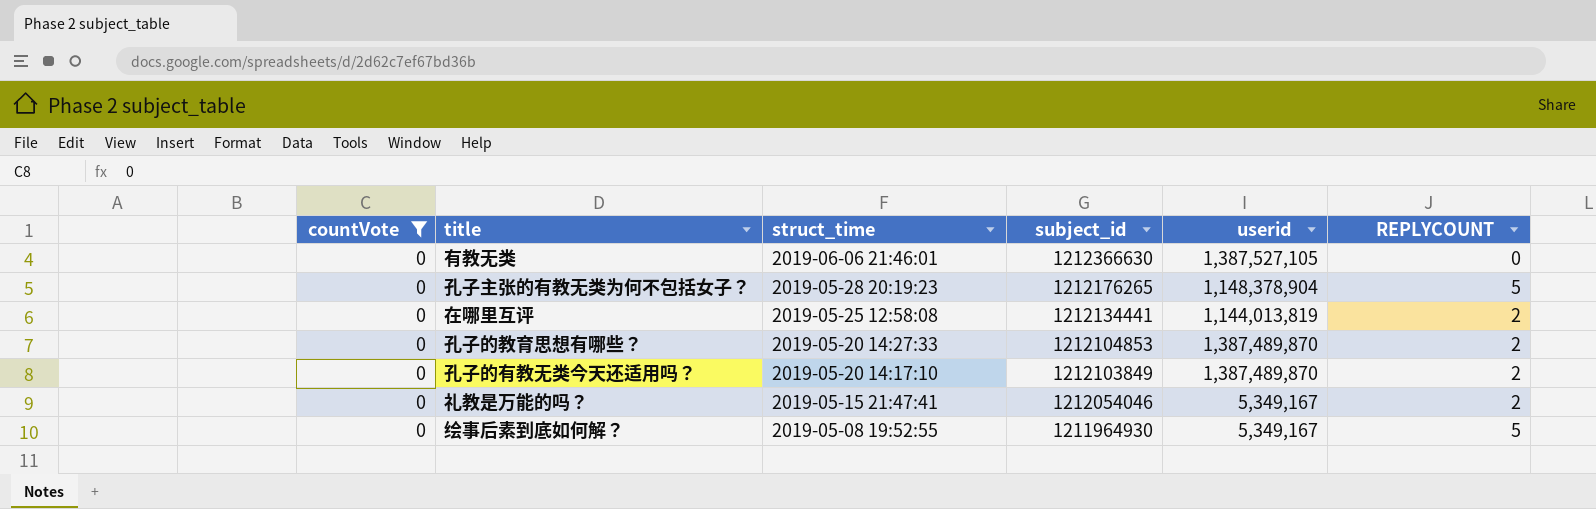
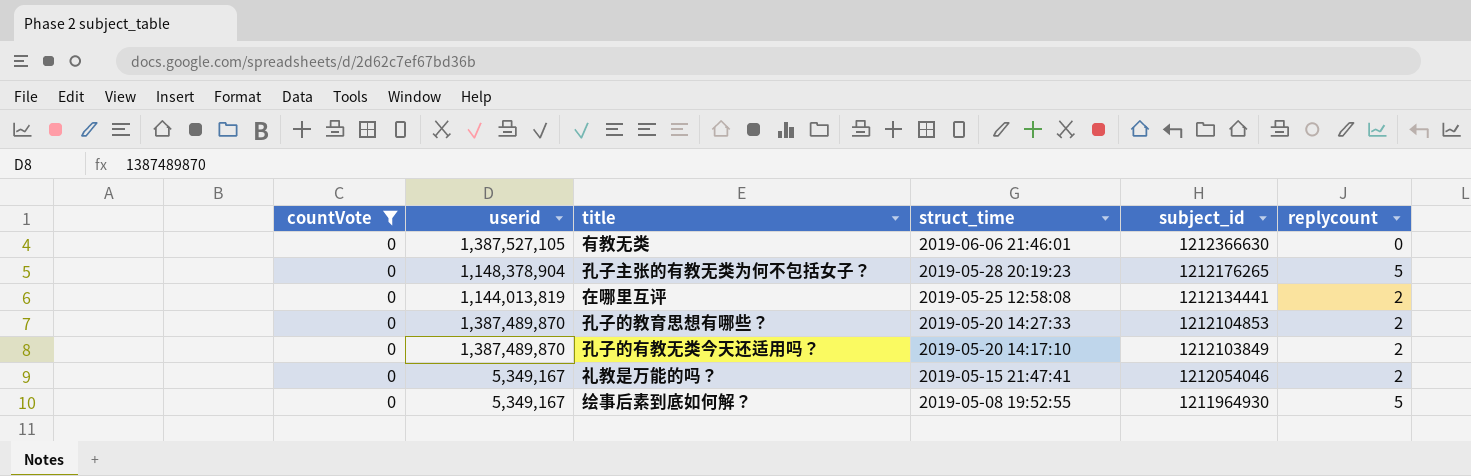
column userid | position: 5 -> 2
column name: REPLYCOUNT -> replycount

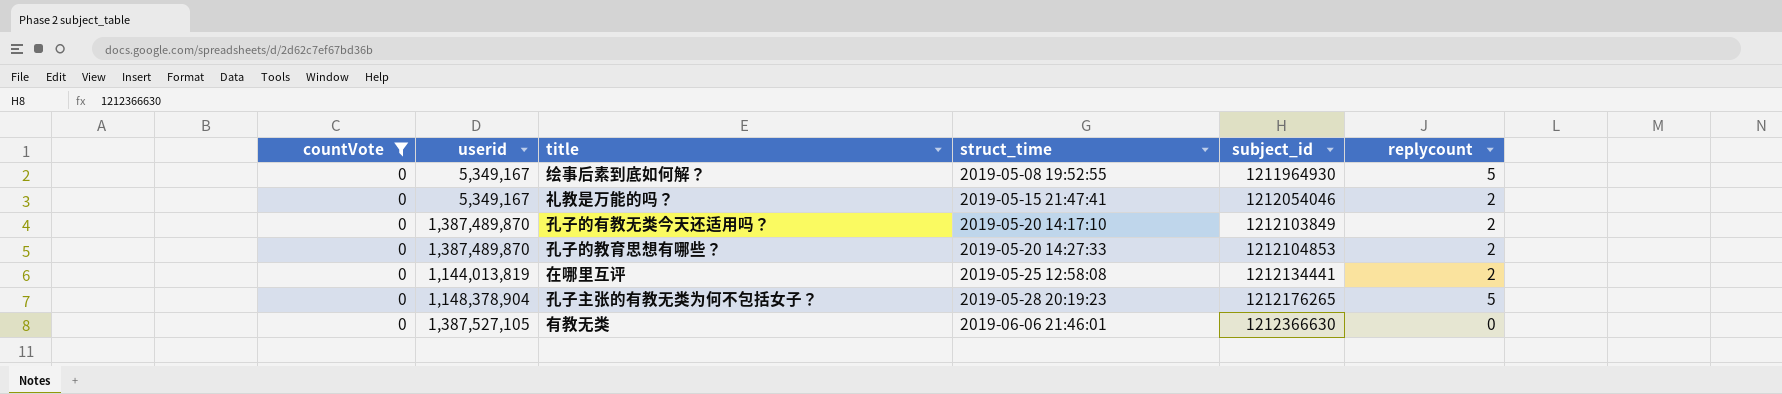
row order: struct_time descending -> struct_time ascending

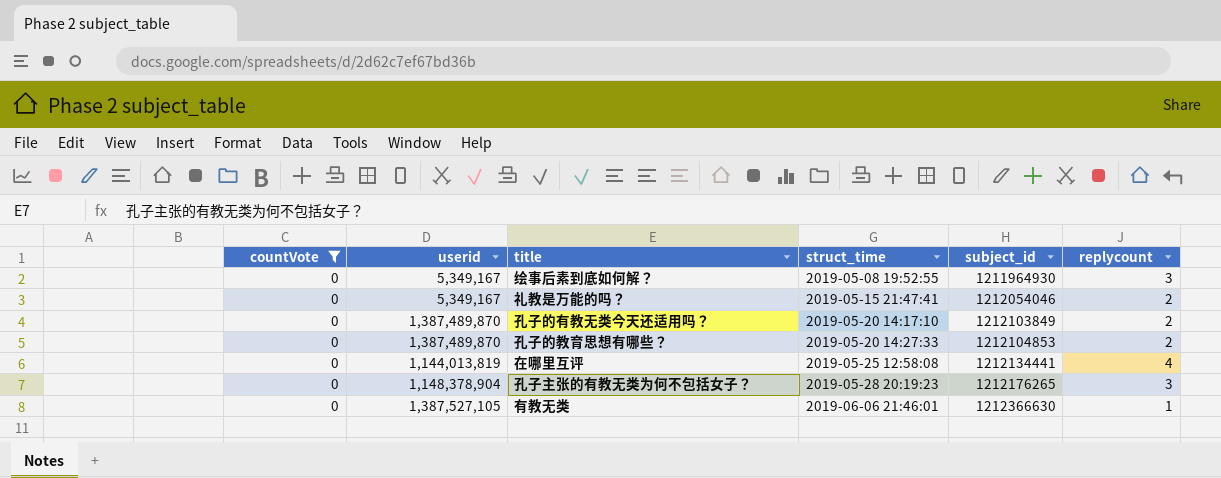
绘事后素到底如何解？ | replycount: 5 -> 3
在哪里互评 | replycount: 2 -> 4
孔子主张的有教无类为何不包括女子？ | replycount: 5 -> 3
有教无类 | replycount: 0 -> 1

